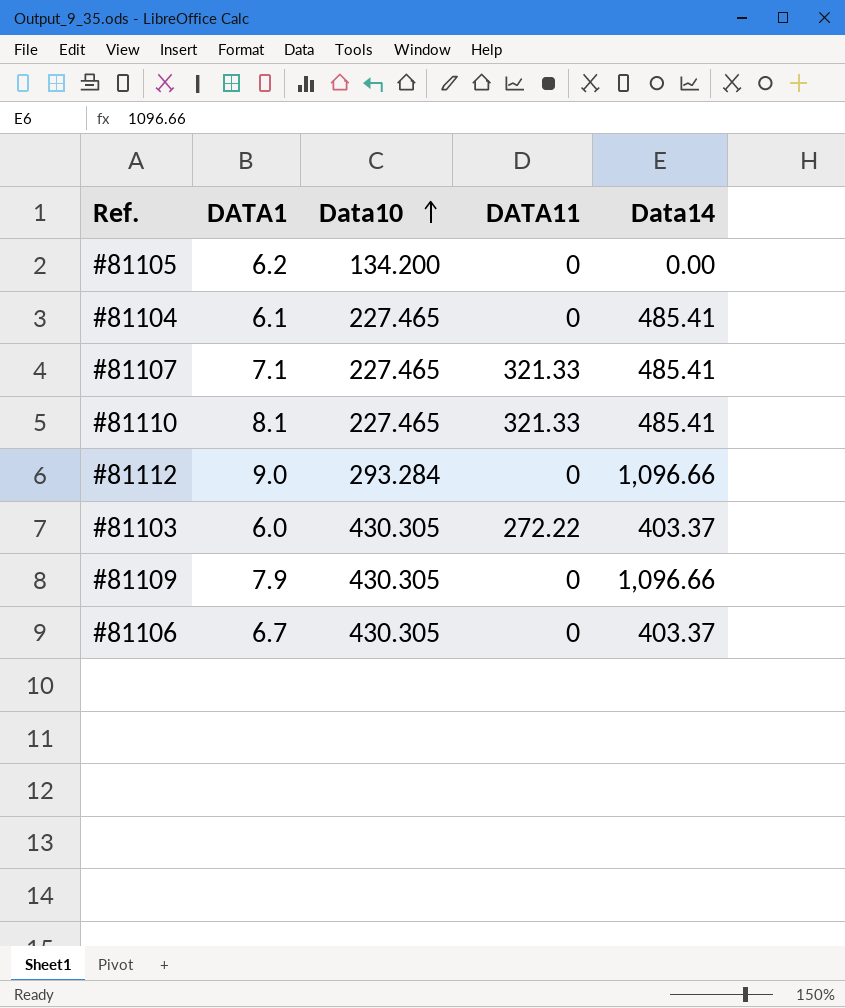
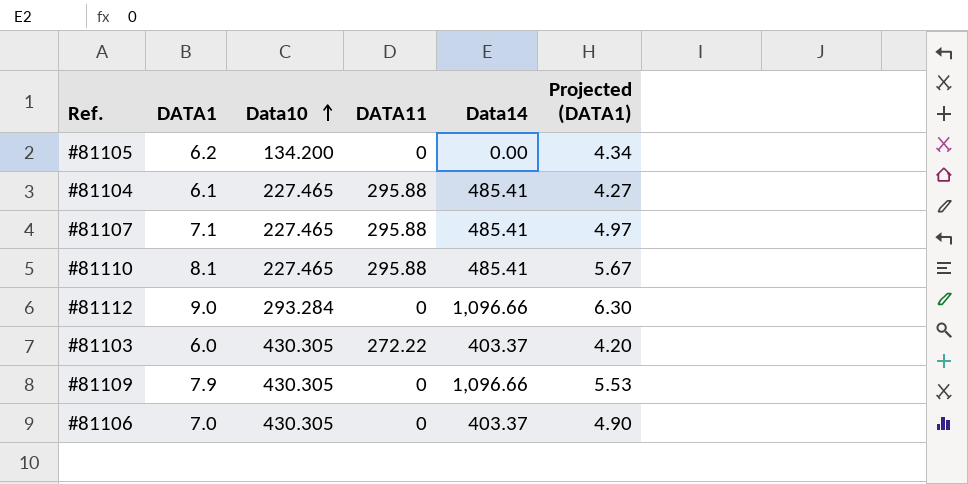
column Projected (DATA1) | formula: none -> [DATA1] * 0.7
#81104 | DATA11: 0 -> 295.88
#81107 | DATA11: 321.33 -> 295.88
#81110 | DATA11: 321.33 -> 295.88
#81106 | DATA1: 6.7 -> 7.0

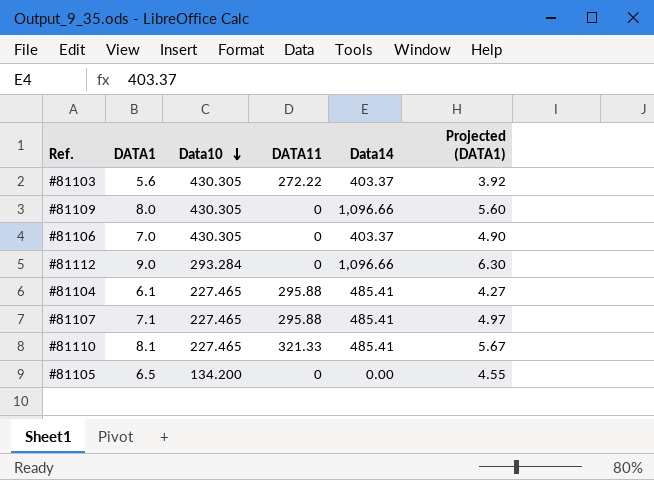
row order: Data10 ascending -> Data10 descending
#81103 | DATA1: 6.0 -> 5.6
#81103 | Projected (DATA1): 4.20 -> 3.92
#81109 | DATA1: 7.9 -> 8.0
#81109 | Projected (DATA1): 5.53 -> 5.60
#81110 | DATA11: 295.88 -> 321.33
#81105 | DATA1: 6.2 -> 6.5
#81105 | Projected (DATA1): 4.34 -> 4.55

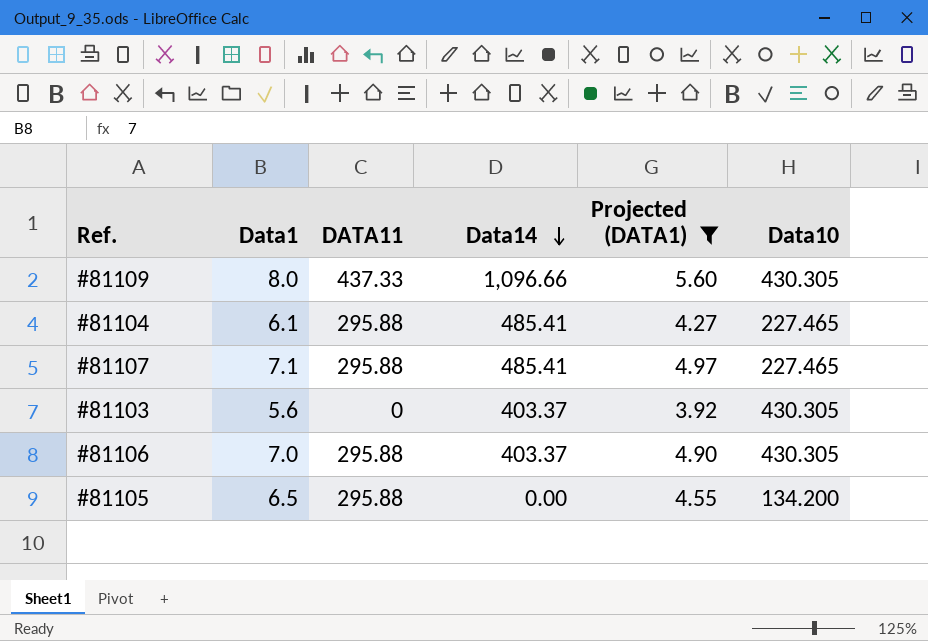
filter: none -> Projected (DATA1) <= 5.60
row order: Data10 descending -> Data14 descending
column name: DATA1 -> Data1
column Data10 | position: 3 -> 6
#81109 | DATA11: 0 -> 437.33
#81103 | DATA11: 272.22 -> 0
#81106 | DATA11: 0 -> 295.88
#81105 | DATA11: 0 -> 295.88

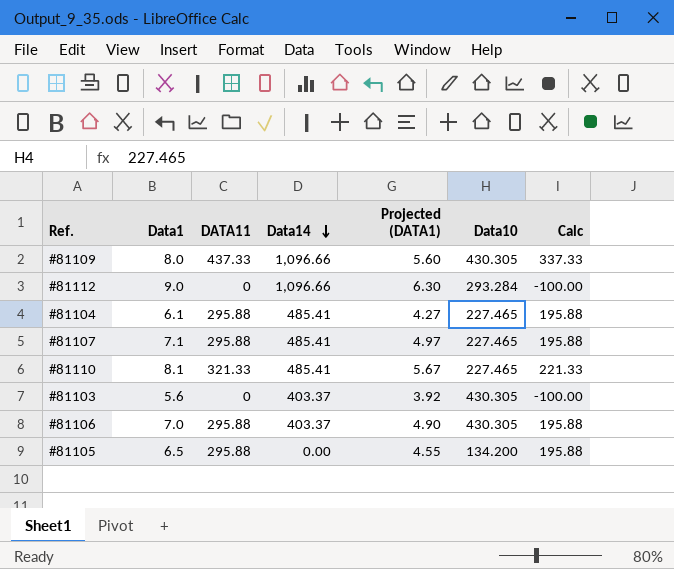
filter: Projected (DATA1) <= 5.60 -> none
column Calc | formula: none -> [DATA11] - 100

